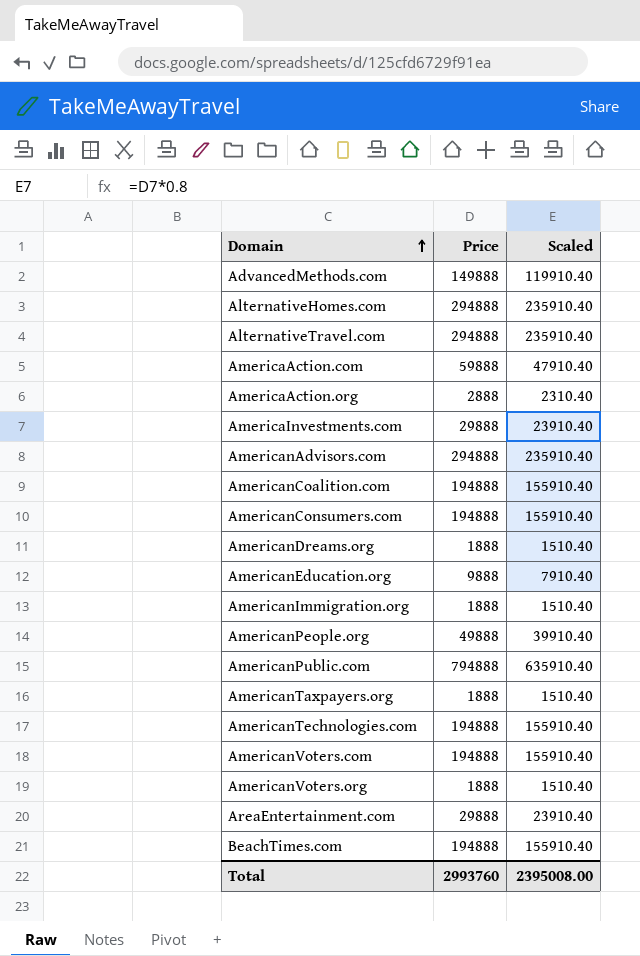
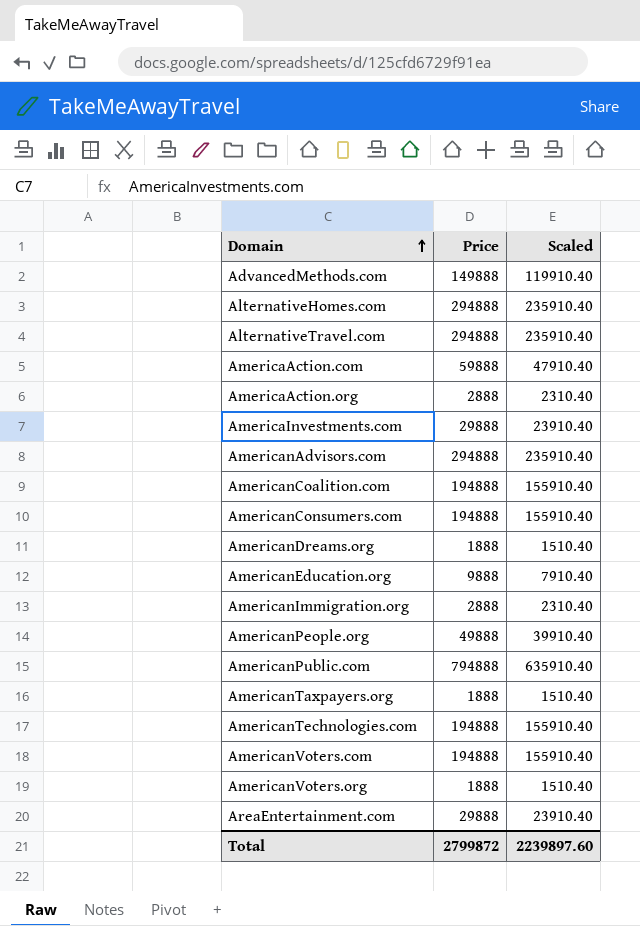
row BeachTimes.com: 194888 | 155910.40 -> none
AmericanImmigration.org | Price: 1888 -> 2888
AmericanImmigration.org | Scaled: 1510.40 -> 2310.40
Total | Price: 2993760 -> 2799872
Total | Scaled: 2395008.00 -> 2239897.60

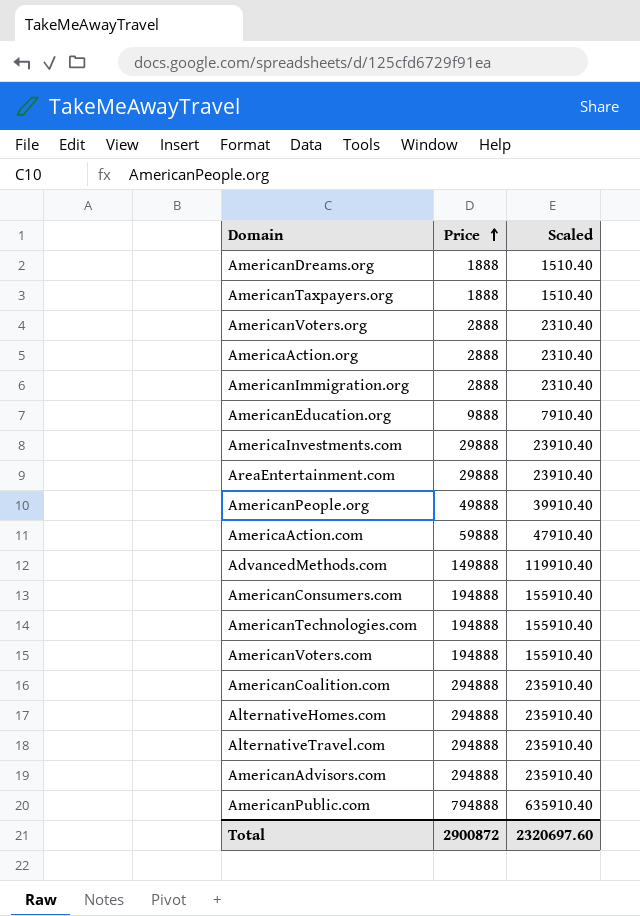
row order: Domain ascending -> Price ascending
AmericanVoters.org | Price: 1888 -> 2888
AmericanVoters.org | Scaled: 1510.40 -> 2310.40
AmericanCoalition.com | Price: 194888 -> 294888
AmericanCoalition.com | Scaled: 155910.40 -> 235910.40
Total | Price: 2799872 -> 2900872
Total | Scaled: 2239897.60 -> 2320697.60

